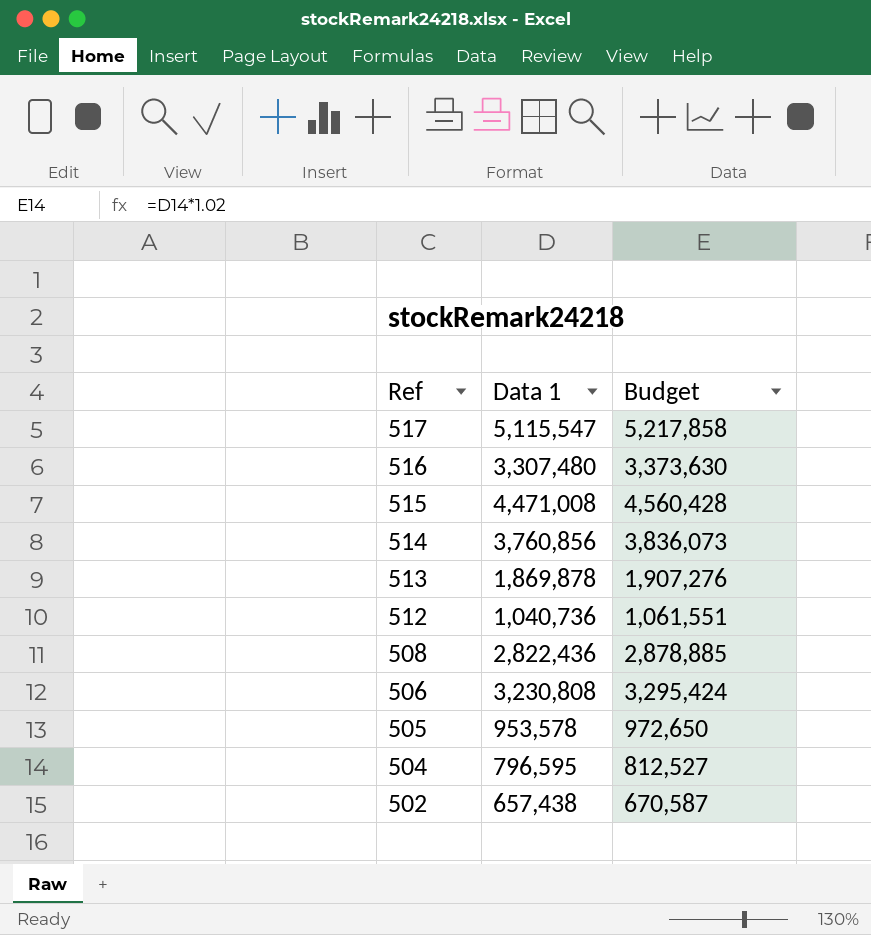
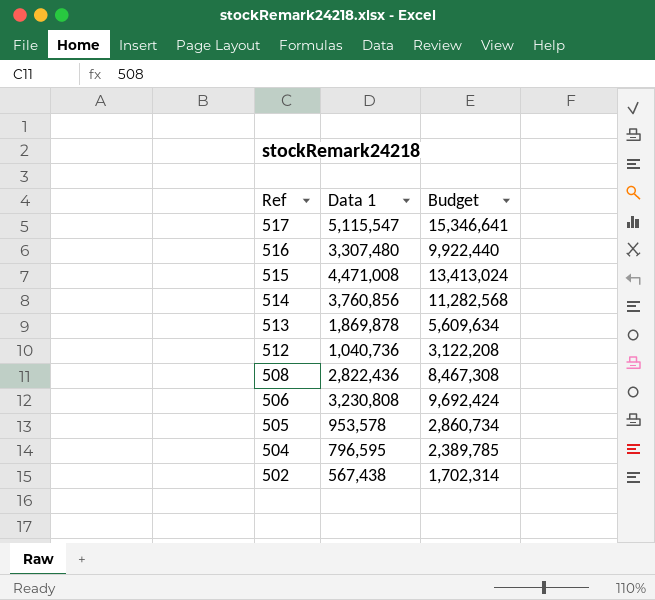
column Budget | formula: [Data 1] * 1.02 -> [Data 1] * 3
502 | Data 1: 657,438 -> 567,438

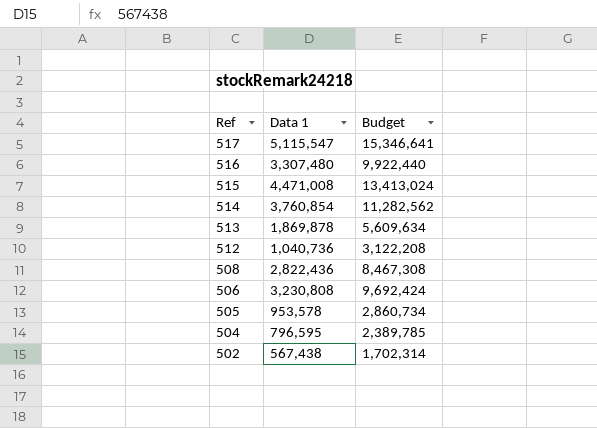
514 | Data 1: 3,760,856 -> 3,760,854
514 | Budget: 11,282,568 -> 11,282,562

